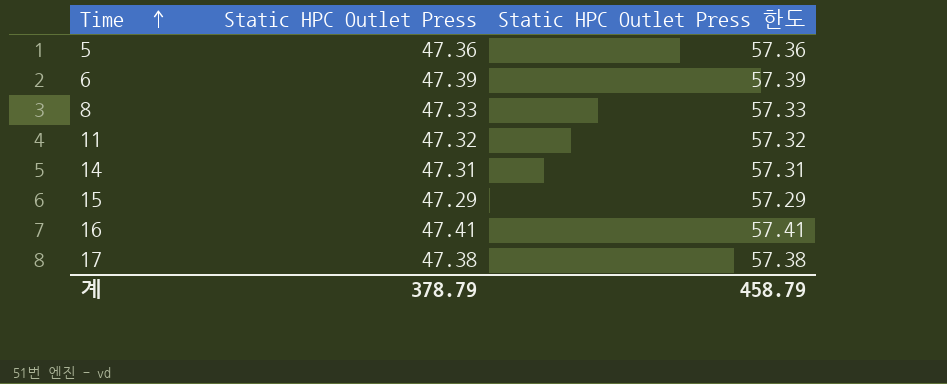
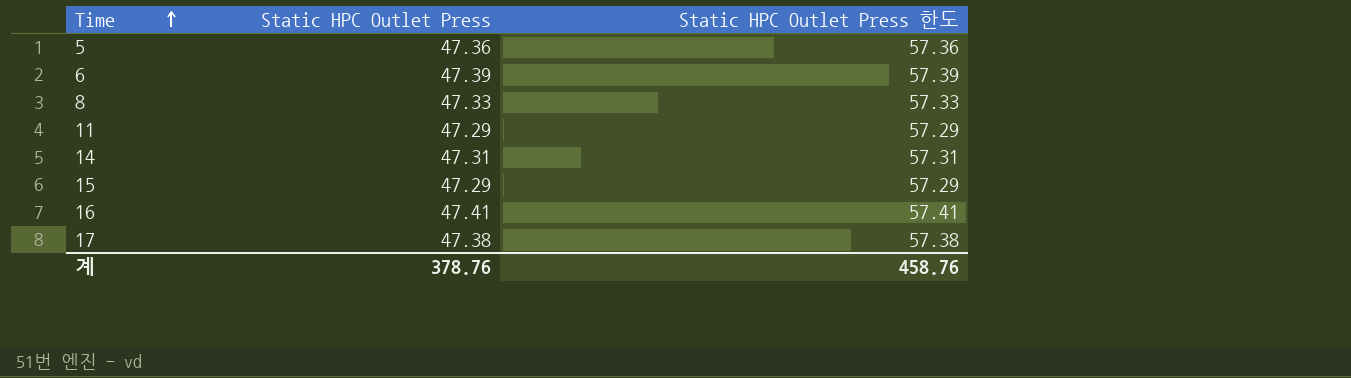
11 | Static HPC Outlet Press: 47.32 -> 47.29
11 | Static HPC Outlet Press 한도: 57.32 -> 57.29
계 | Static HPC Outlet Press: 378.79 -> 378.76
계 | Static HPC Outlet Press 한도: 458.79 -> 458.76

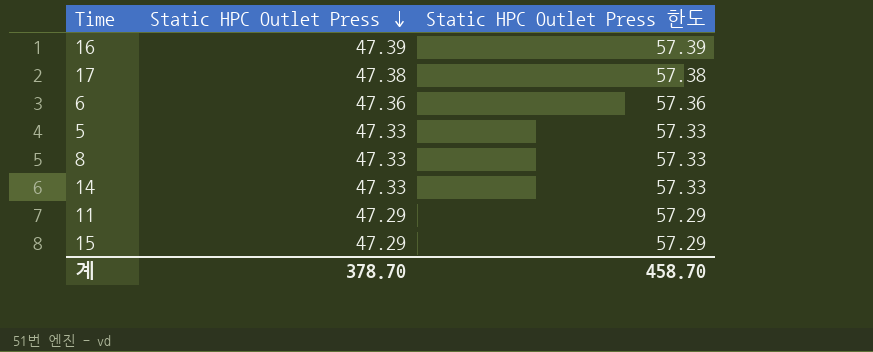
row order: Time ascending -> Static HPC Outlet Press descending
16 | Static HPC Outlet Press: 47.41 -> 47.39
16 | Static HPC Outlet Press 한도: 57.41 -> 57.39
6 | Static HPC Outlet Press: 47.39 -> 47.36
6 | Static HPC Outlet Press 한도: 57.39 -> 57.36
5 | Static HPC Outlet Press: 47.36 -> 47.33
5 | Static HPC Outlet Press 한도: 57.36 -> 57.33
14 | Static HPC Outlet Press: 47.31 -> 47.33
14 | Static HPC Outlet Press 한도: 57.31 -> 57.33
계 | Static HPC Outlet Press: 378.76 -> 378.70
계 | Static HPC Outlet Press 한도: 458.76 -> 458.70

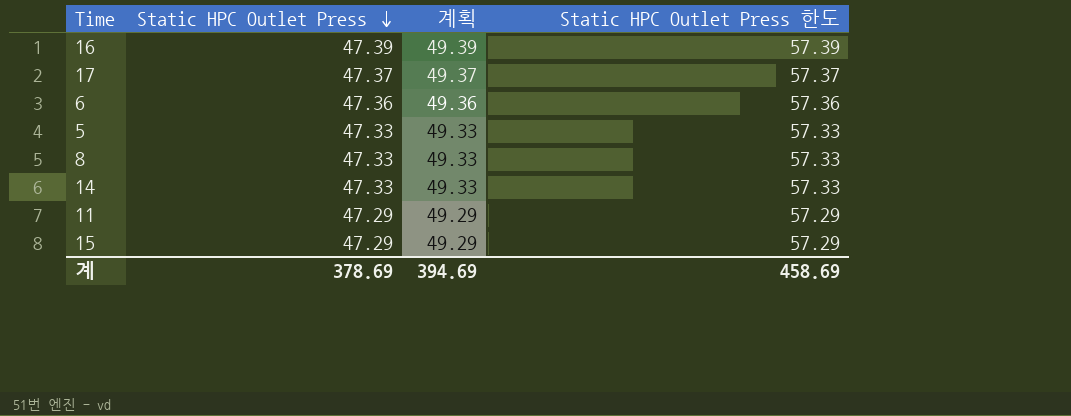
column 계획 | formula: none -> [Static HPC Outlet Press] + 2
17 | Static HPC Outlet Press: 47.38 -> 47.37
17 | Static HPC Outlet Press 한도: 57.38 -> 57.37
계 | Static HPC Outlet Press: 378.70 -> 378.69
계 | Static HPC Outlet Press 한도: 458.70 -> 458.69

